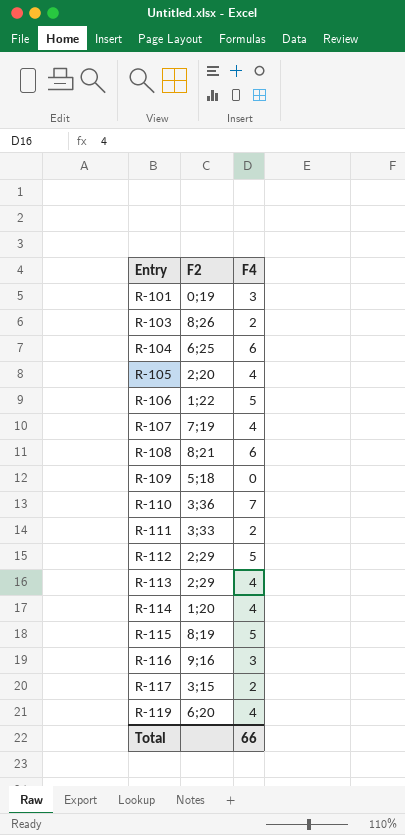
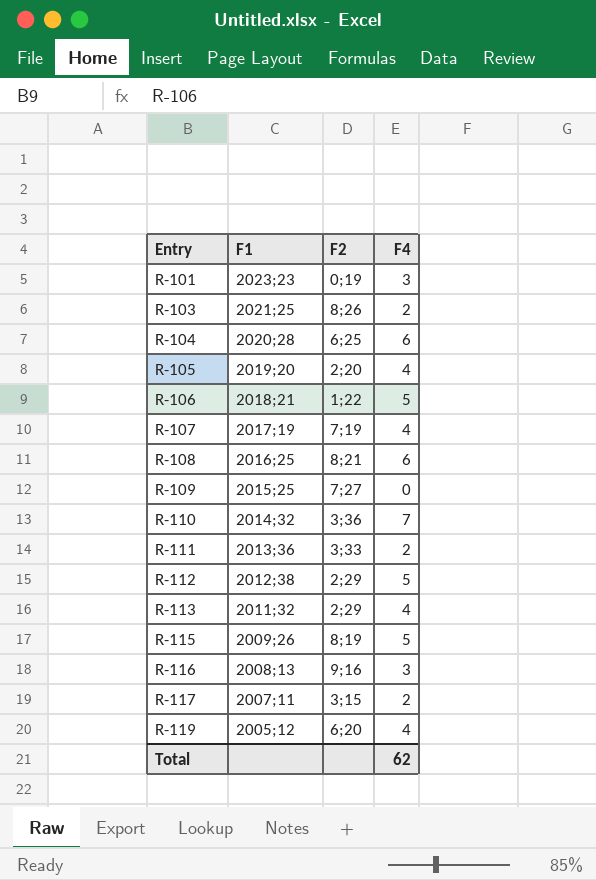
column F1 | position: none -> 2
row R-114: 1;20 | 4 -> none
R-109 | F2: 5;18 -> 7;27
Total | F4: 66 -> 62

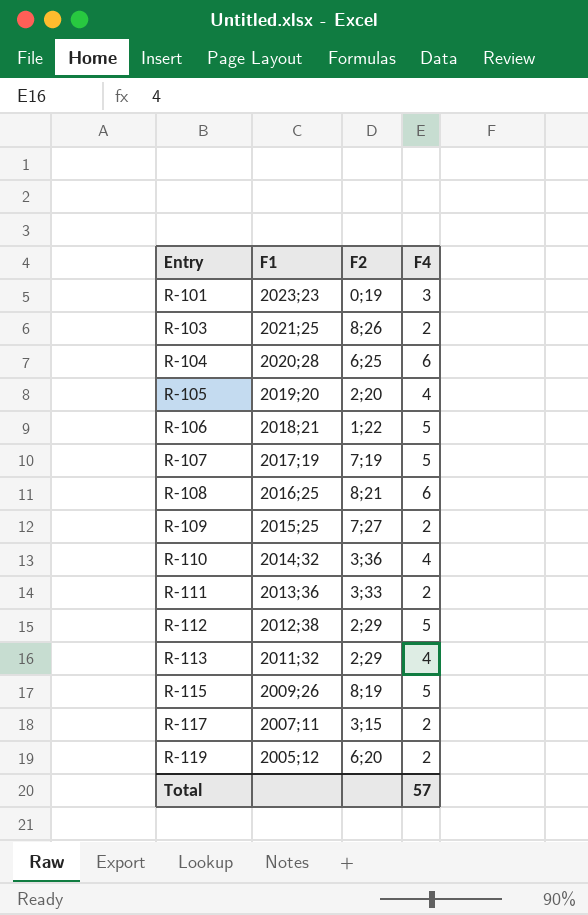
row R-116: 2008;13 | 9;16 | 3 -> none
R-107 | F4: 4 -> 5
R-109 | F4: 0 -> 2
R-110 | F4: 7 -> 4
R-119 | F4: 4 -> 2
Total | F4: 62 -> 57

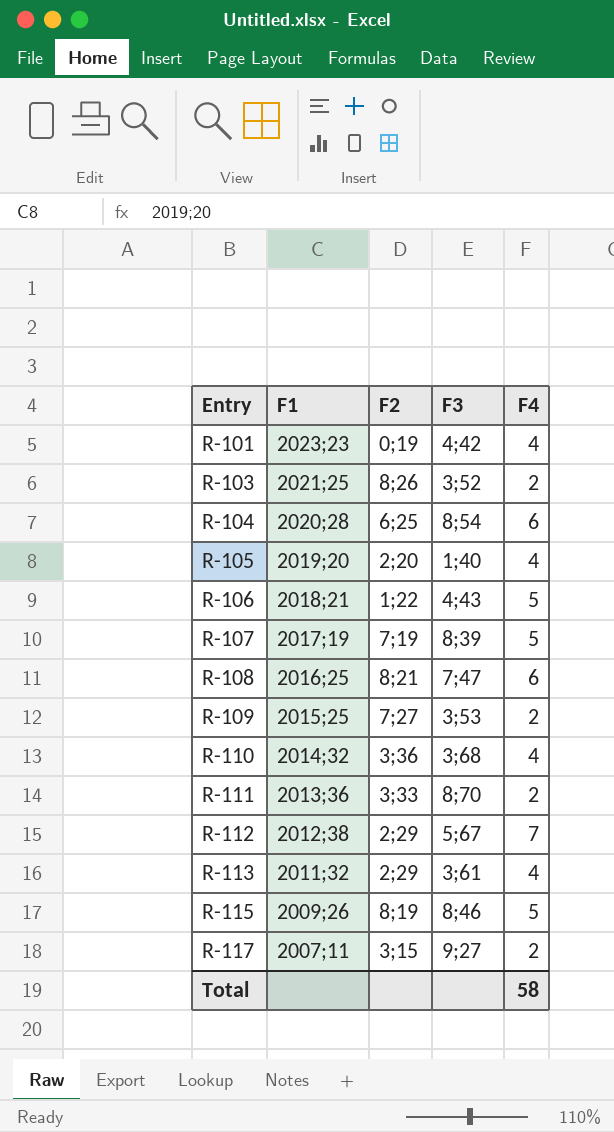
column F3 | position: none -> 4
row R-119: 2005;12 | 6;20 | 2 -> none
R-101 | F4: 3 -> 4
R-112 | F4: 5 -> 7
Total | F4: 57 -> 58

